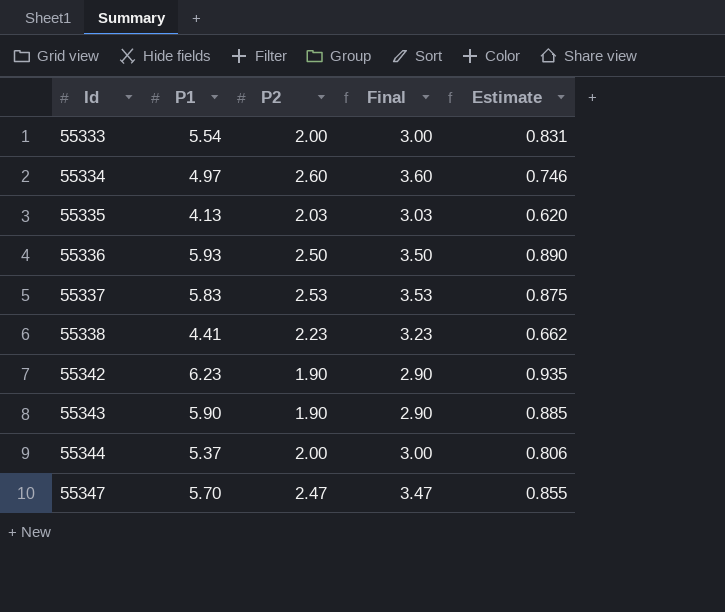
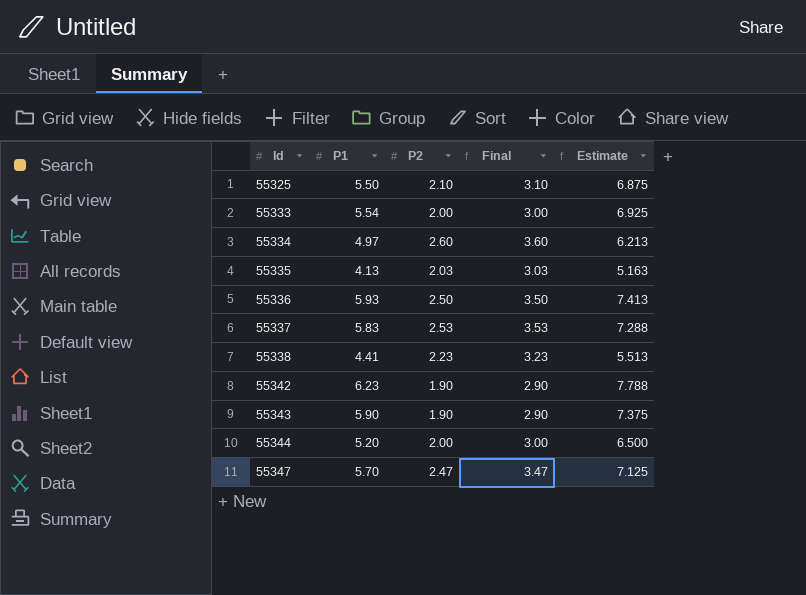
column Estimate | formula: [P1] * 0.15 -> [P1] * 1.25
row 55325: none -> 5.50 | 2.10 | 3.10 | 6.875
55344 | P1: 5.37 -> 5.20

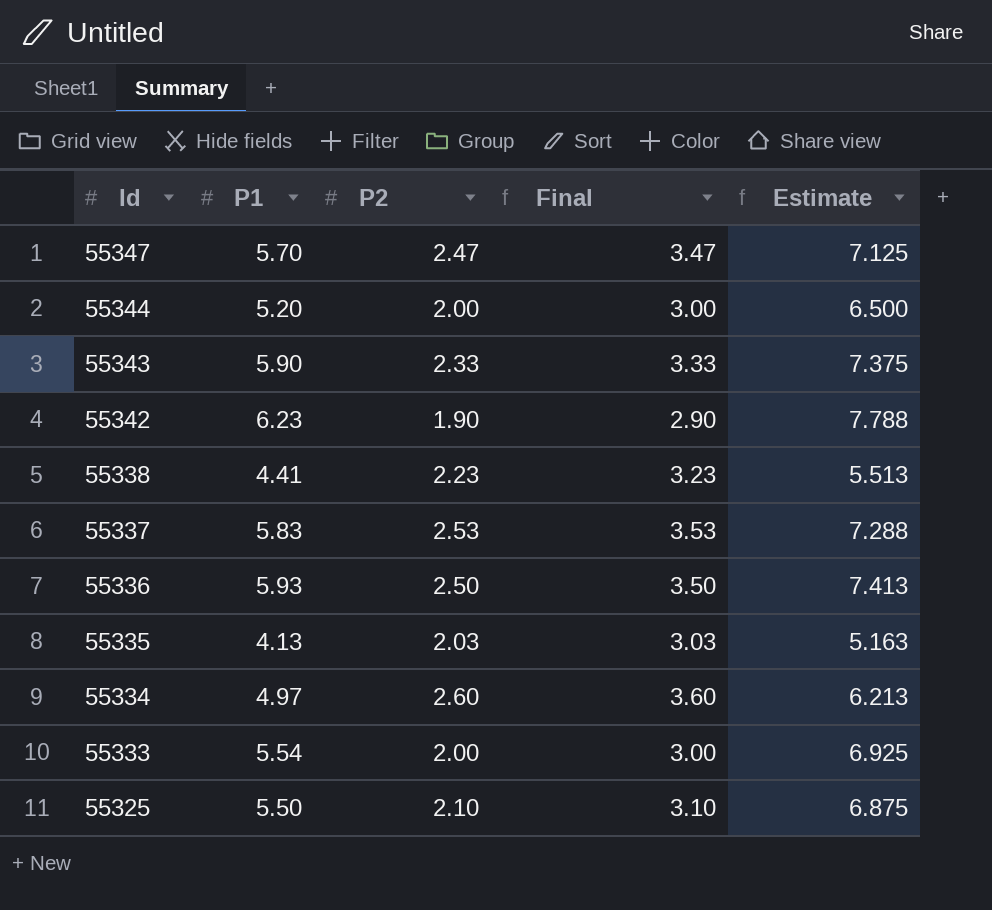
row order: Id ascending -> Id descending
55343 | P2: 1.90 -> 2.33
55343 | Final: 2.90 -> 3.33

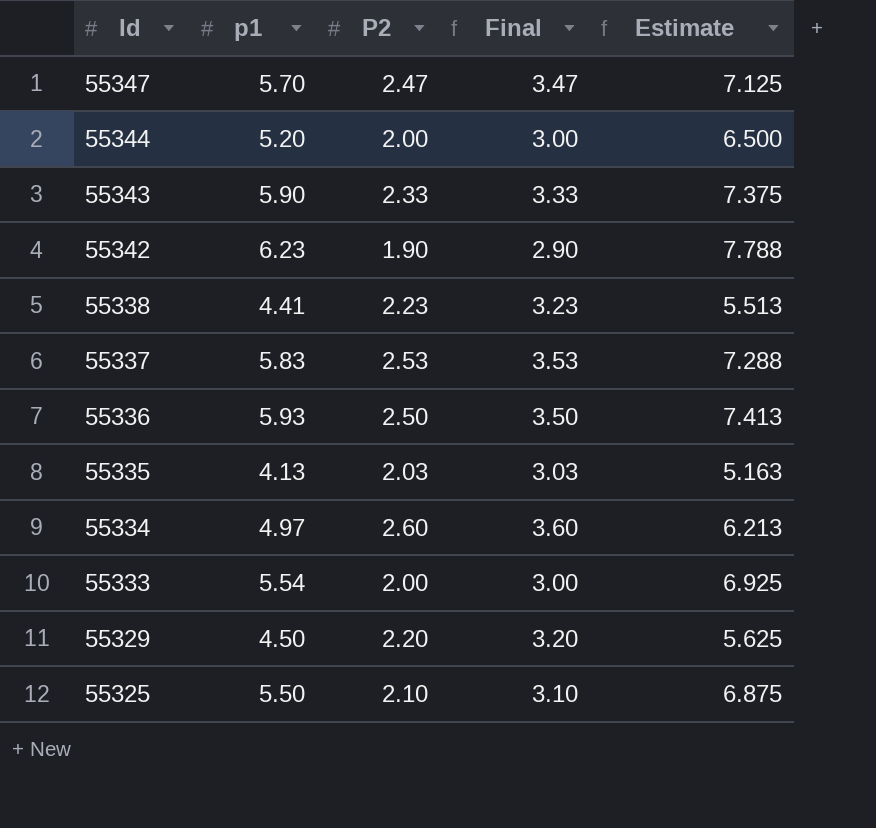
column name: P1 -> p1
row 55329: none -> 4.50 | 2.20 | 3.20 | 5.625

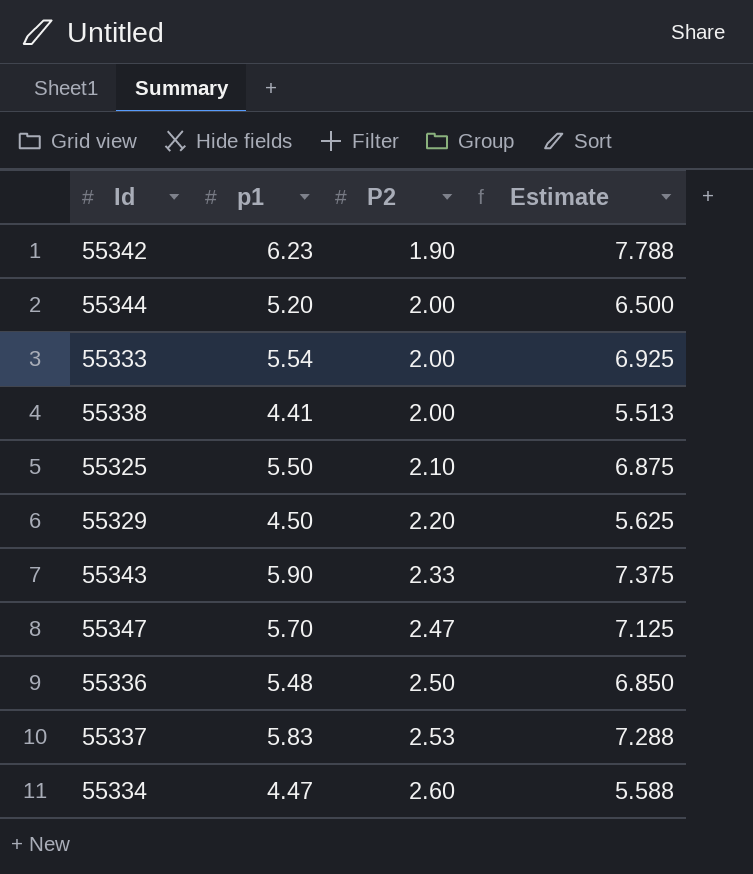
row order: Id descending -> P2 ascending
column Final | formula: [P2] + 1 -> none
row 55335: 4.13 | 2.03 | 3.03 | 5.163 -> none
55338 | P2: 2.23 -> 2.00
55336 | p1: 5.93 -> 5.48
55336 | Estimate: 7.413 -> 6.850
55334 | p1: 4.97 -> 4.47
55334 | Estimate: 6.213 -> 5.588

